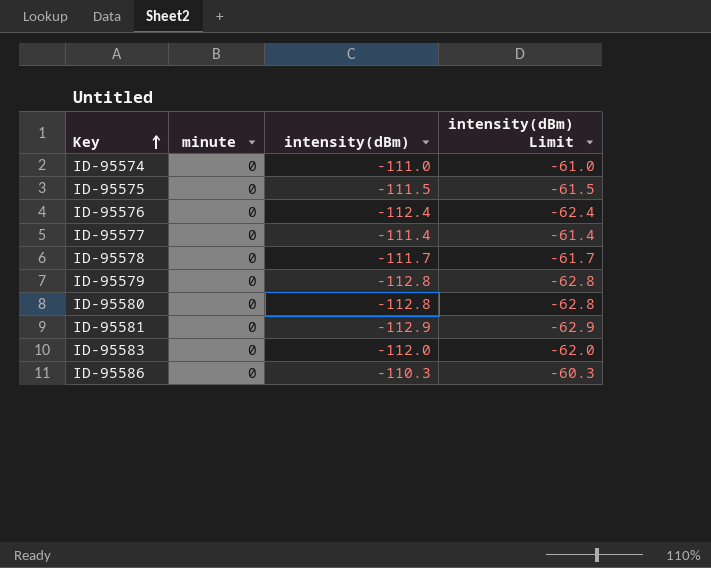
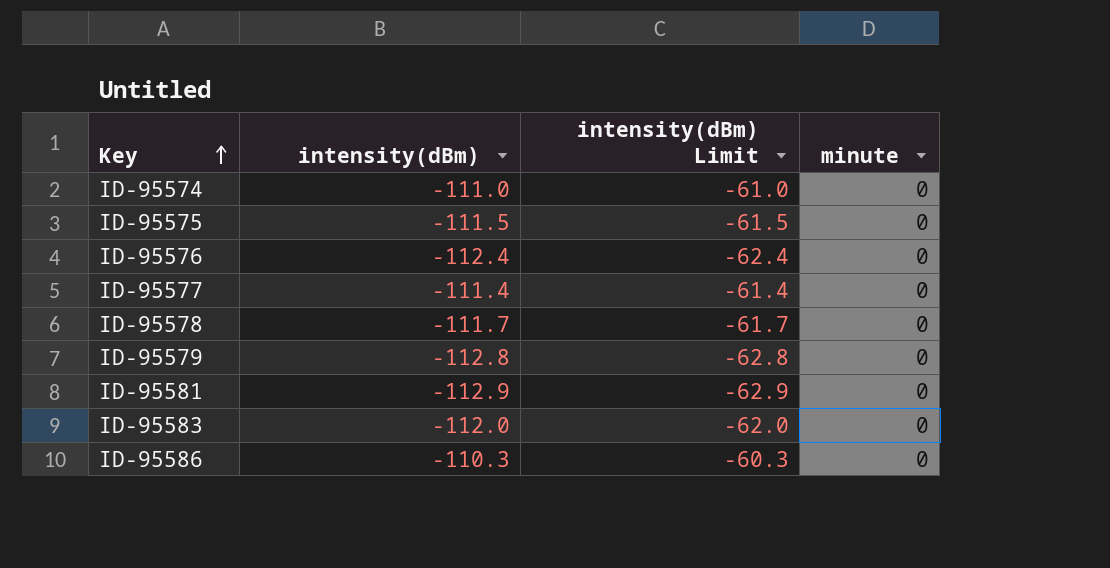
column minute | position: 2 -> 4
row ID-95580: 0 | -112.8 | -62.8 -> none

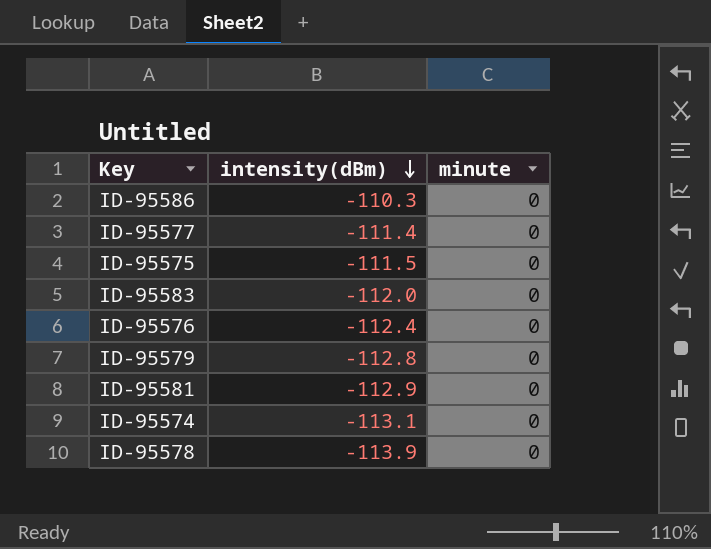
row order: Key ascending -> intensity(dBm) descending
column intensity(dBm) Limit | formula: [intensity(dBm)] + 50 -> none
ID-95574 | intensity(dBm): -111.0 -> -113.1
ID-95578 | intensity(dBm): -111.7 -> -113.9

